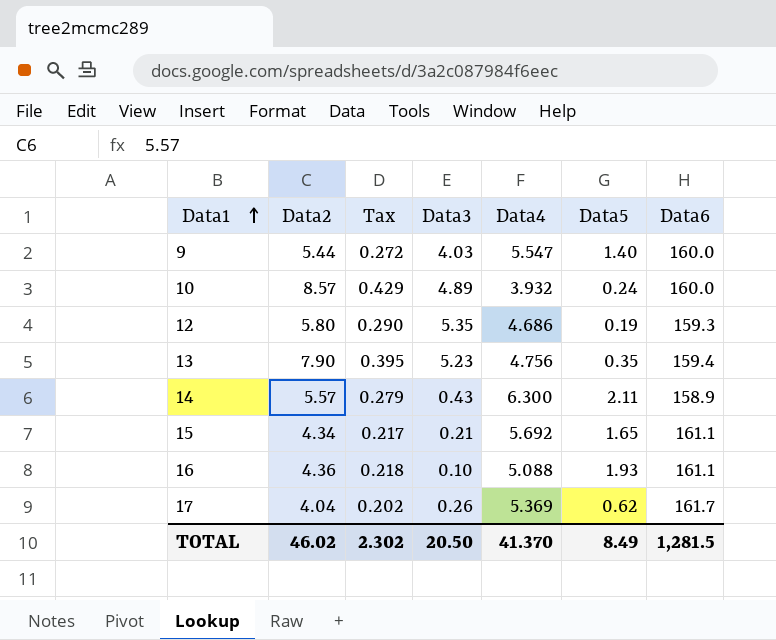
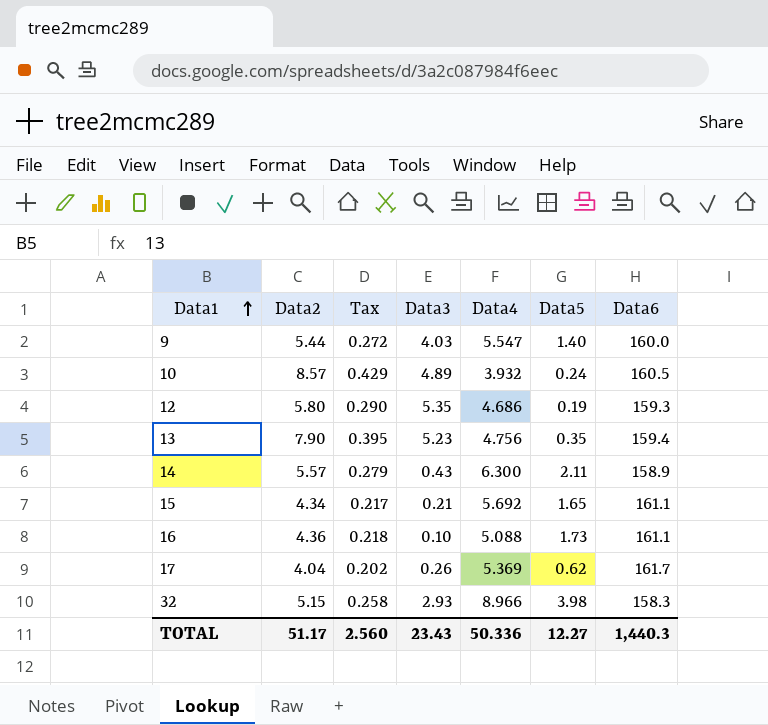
10 | Data6: 160.0 -> 160.5
16 | Data5: 1.93 -> 1.73
row 32: none -> 5.15 | 0.258 | 2.93 | 8.966 | 3.98 | 158.3
TOTAL | Data2: 46.02 -> 51.17
TOTAL | Tax: 2.302 -> 2.560
TOTAL | Data3: 20.50 -> 23.43
TOTAL | Data4: 41.370 -> 50.336
TOTAL | Data5: 8.49 -> 12.27
TOTAL | Data6: 1,281.5 -> 1,440.3

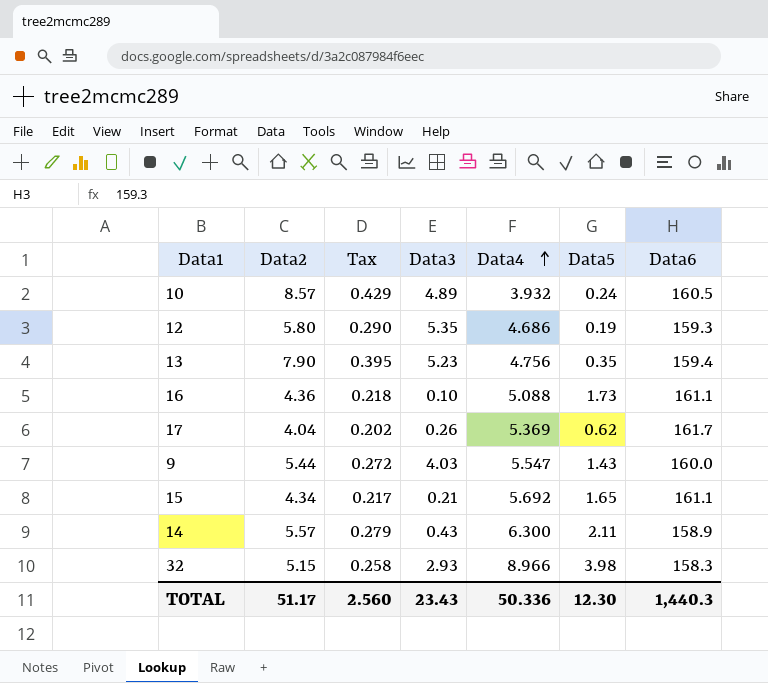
row order: Data1 ascending -> Data4 ascending
9 | Data5: 1.40 -> 1.43
TOTAL | Data5: 12.27 -> 12.30

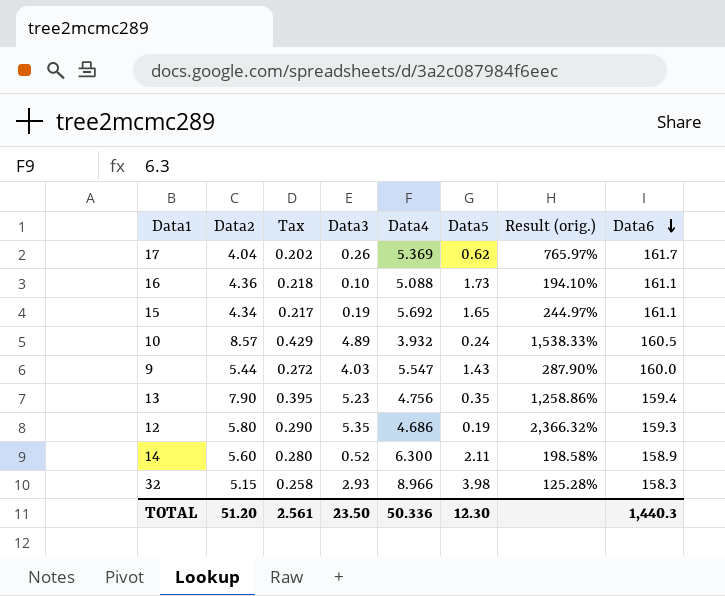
row order: Data4 ascending -> Data6 descending
column Result (orig.) | formula: none -> ([Data4] - [Data5]) / [Data5]
15 | Data3: 0.21 -> 0.19
14 | Data2: 5.57 -> 5.60
14 | Tax: 0.279 -> 0.280
14 | Data3: 0.43 -> 0.52
TOTAL | Data2: 51.17 -> 51.20
TOTAL | Tax: 2.560 -> 2.561
TOTAL | Data3: 23.43 -> 23.50

